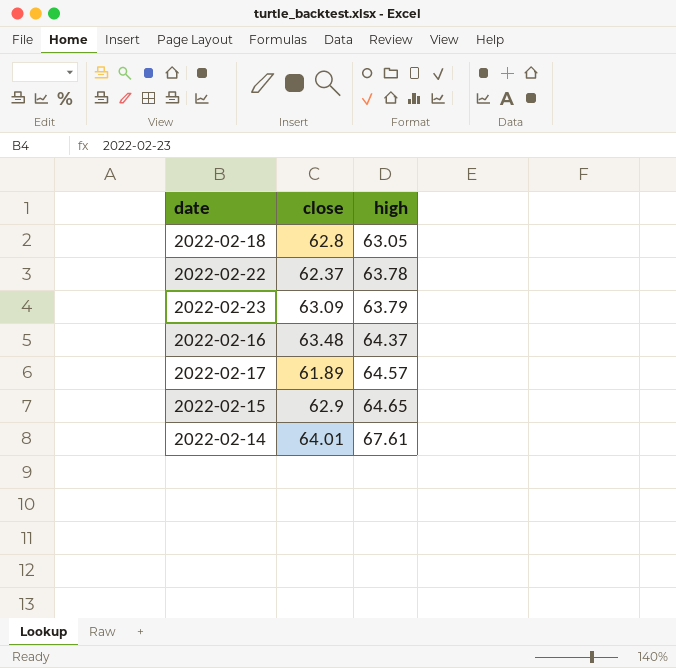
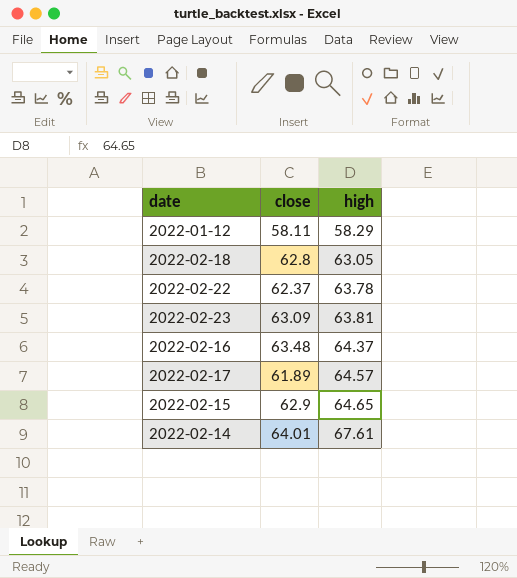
row 2022-01-12: none -> 58.11 | 58.29
2022-02-23 | high: 63.79 -> 63.81

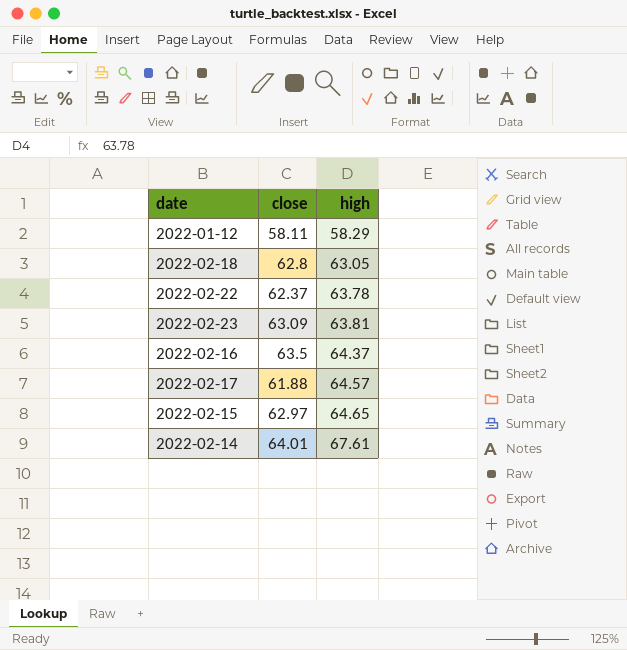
2022-02-16 | close: 63.48 -> 63.5
2022-02-17 | close: 61.89 -> 61.88
2022-02-15 | close: 62.9 -> 62.97

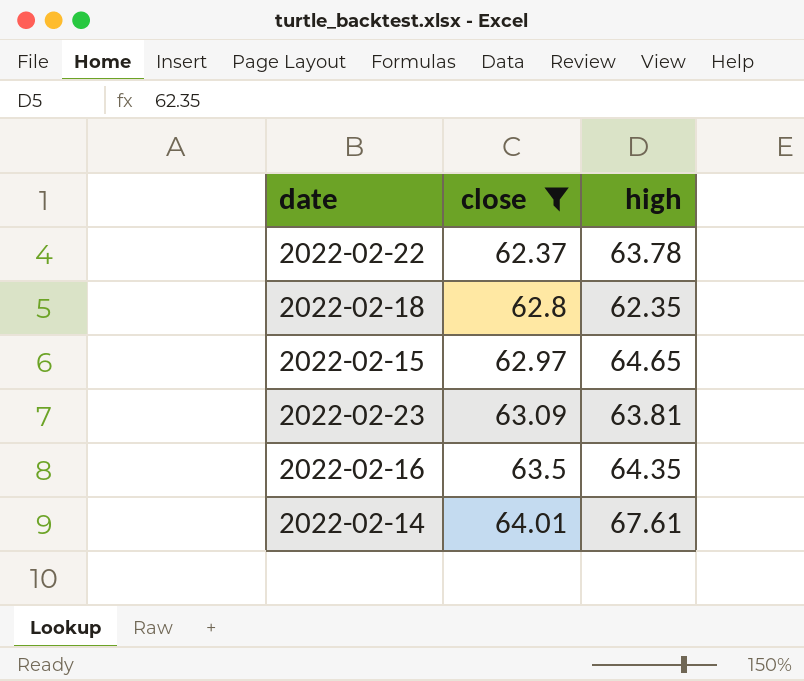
filter: none -> close >= 62.37
row order: high ascending -> close ascending
2022-02-18 | high: 63.05 -> 62.35
2022-02-16 | high: 64.37 -> 64.35

